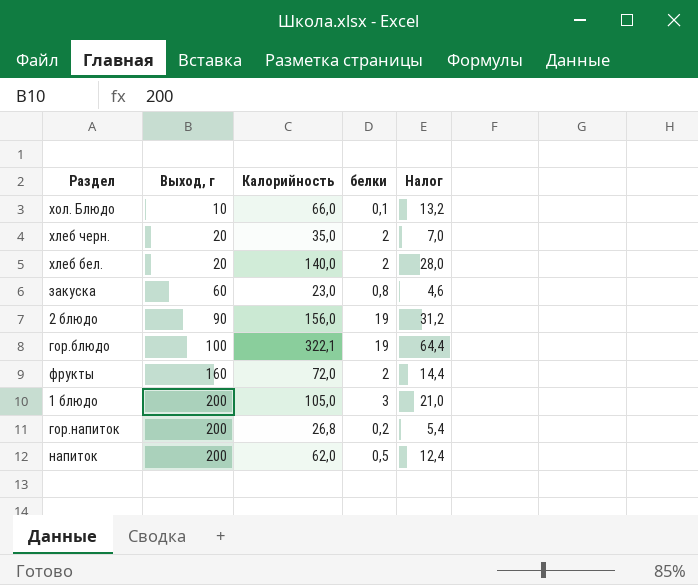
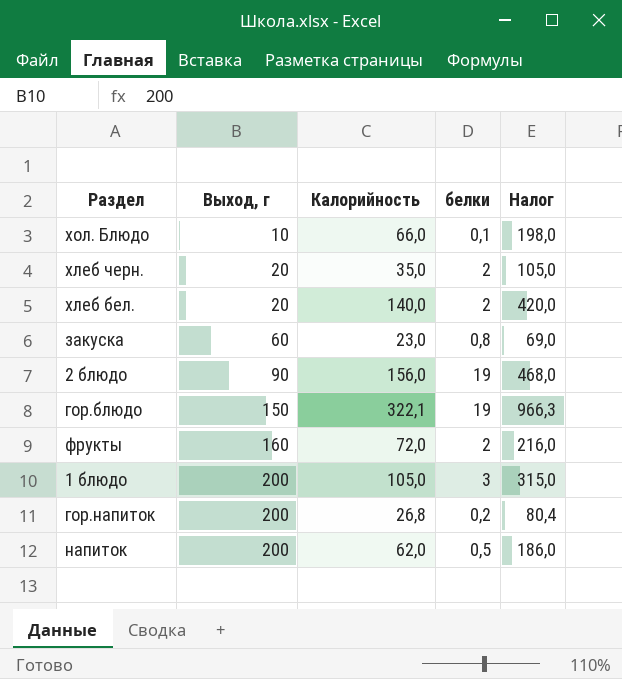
column Налог | formula: [Калорийность] * 0,2 -> [Калорийность] * 3
гор.блюдо | Выход, г: 100 -> 150

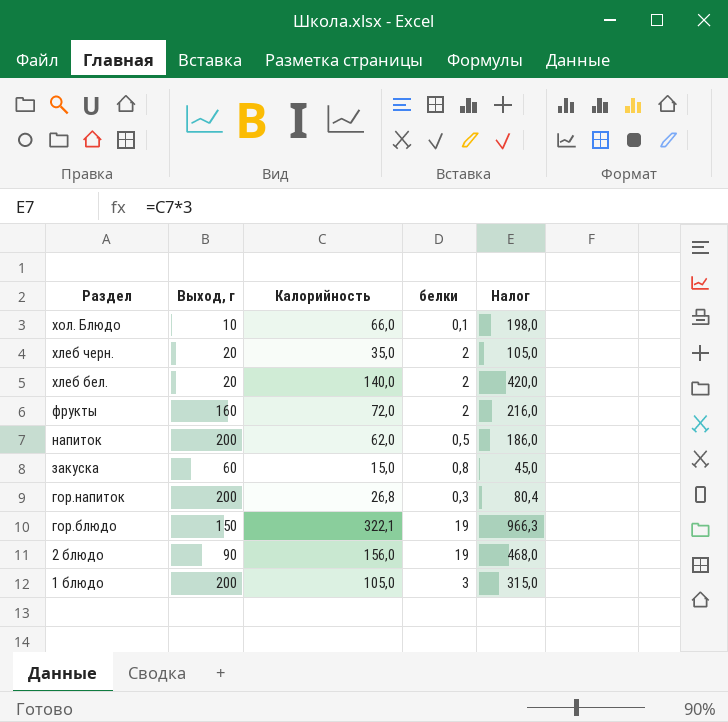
row order: Выход, г ascending -> Раздел descending
закуска | Калорийность: 23,0 -> 15,0
закуска | Налог: 69,0 -> 45,0
гор.напиток | белки: 0,2 -> 0,3

